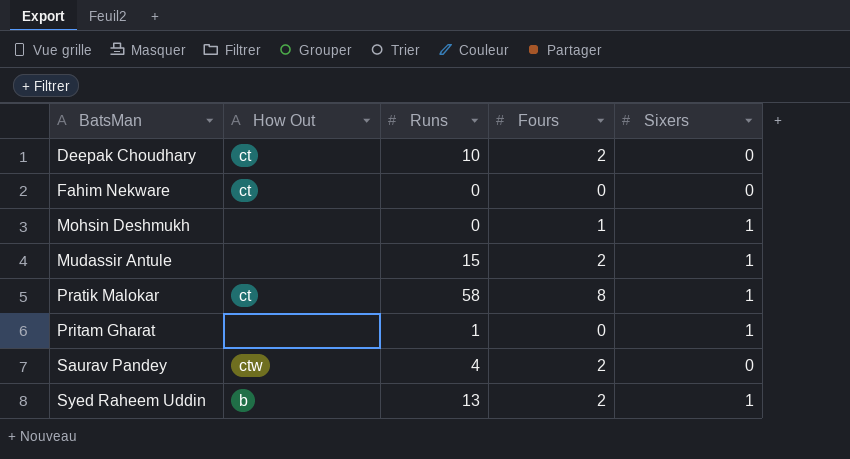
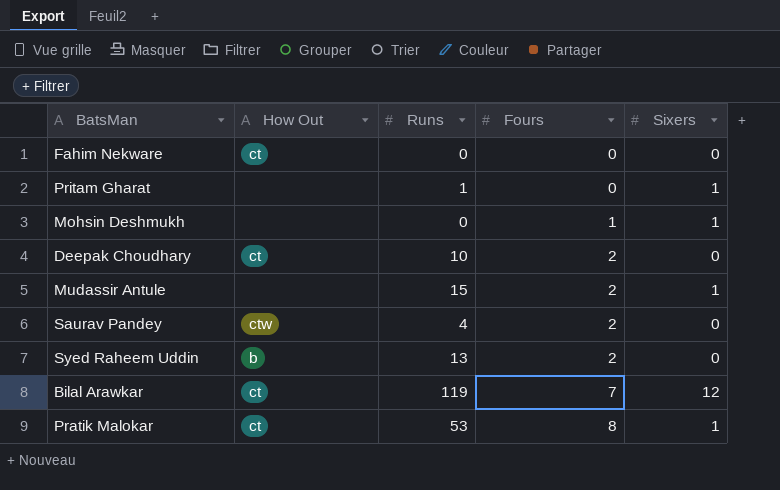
row order: BatsMan ascending -> Fours ascending
Syed Raheem Uddin | Sixers: 1 -> 0
row Bilal Arawkar: none -> ct | 119 | 7 | 12
Pratik Malokar | Runs: 58 -> 53

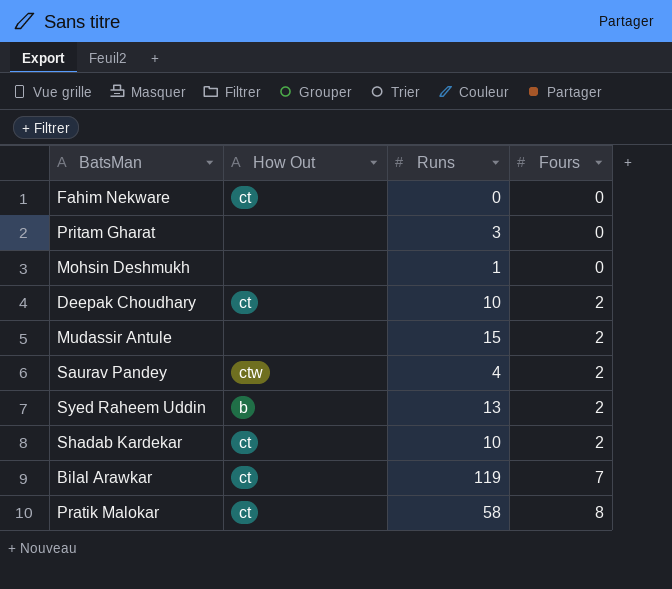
column Sixers | position: 5 -> none
Pritam Gharat | Runs: 1 -> 3
Mohsin Deshmukh | Runs: 0 -> 1
Mohsin Deshmukh | Fours: 1 -> 0
row Shadab Kardekar: none -> ct | 10 | 2
Pratik Malokar | Runs: 53 -> 58

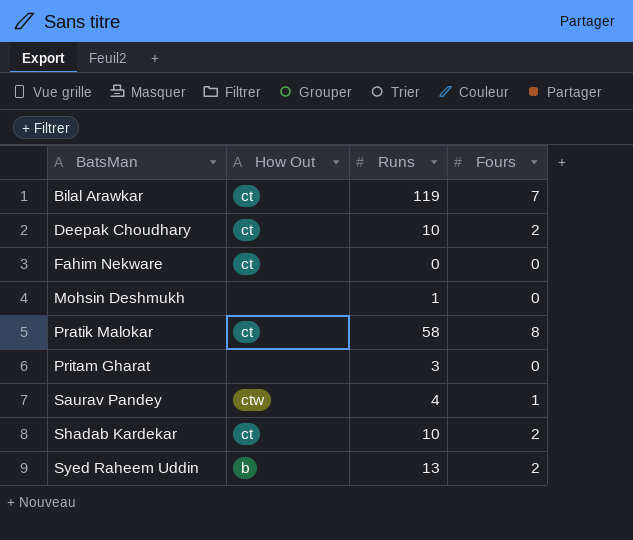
row order: Fours ascending -> BatsMan ascending
row Mudassir Antule: none | 15 | 2 -> none
Saurav Pandey | Fours: 2 -> 1

